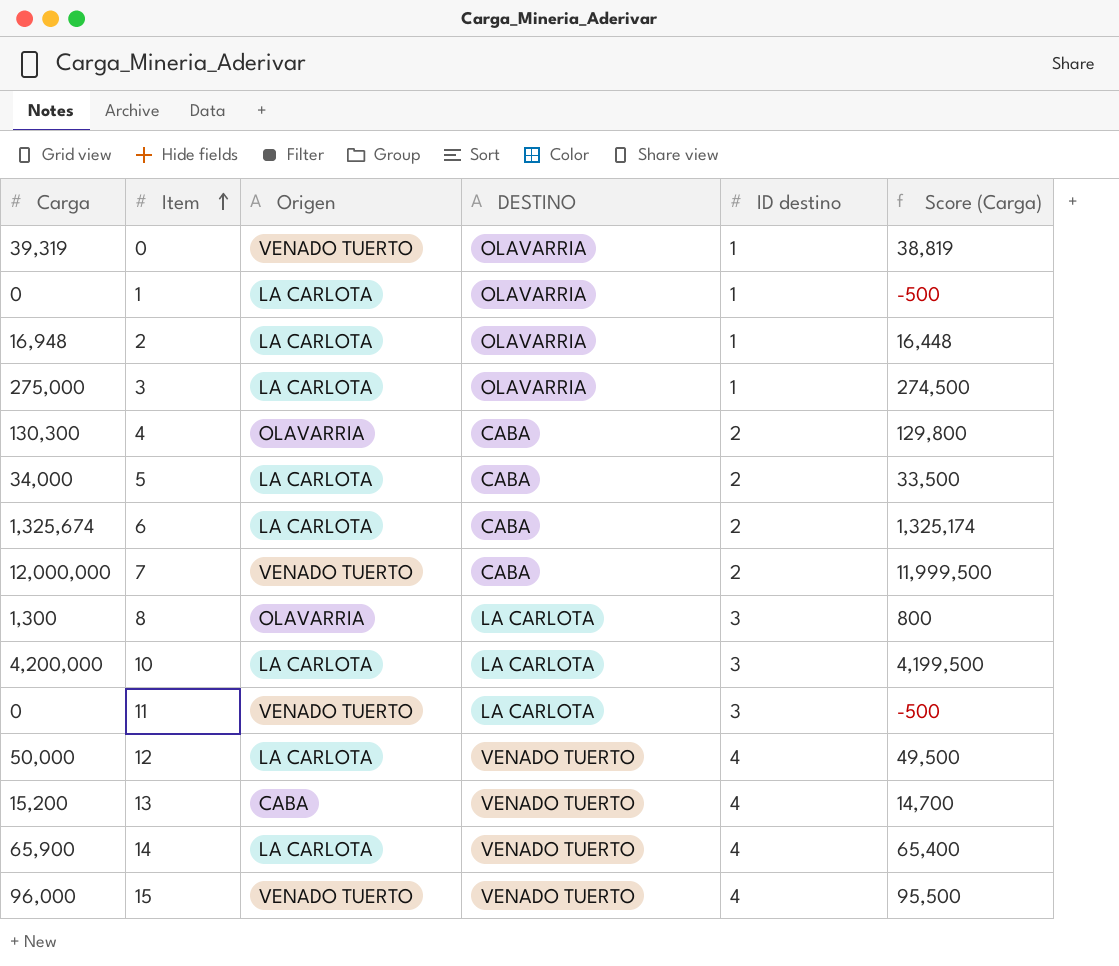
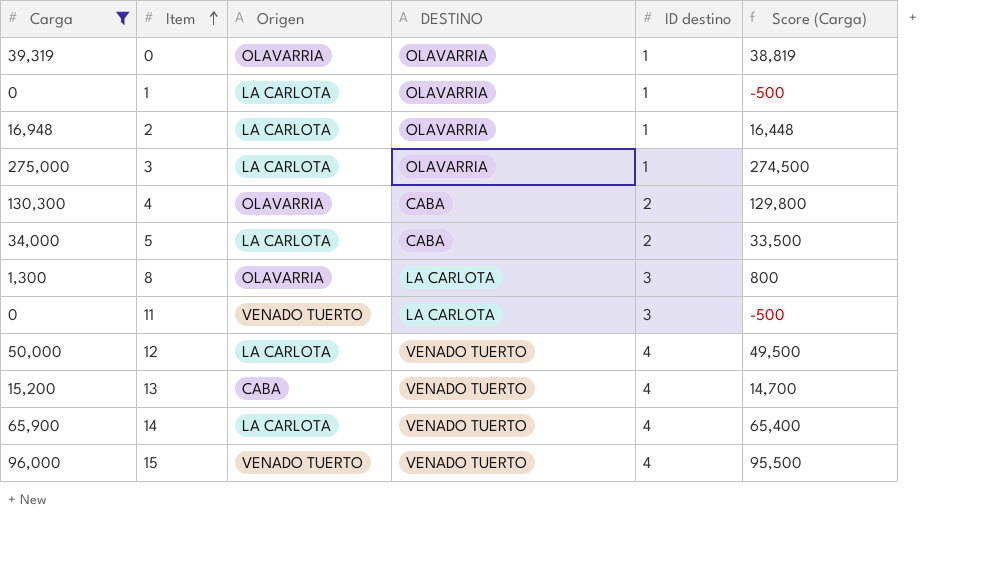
filter: none -> Carga <= 275,000
0 | Origen: VENADO TUERTO -> OLAVARRIA

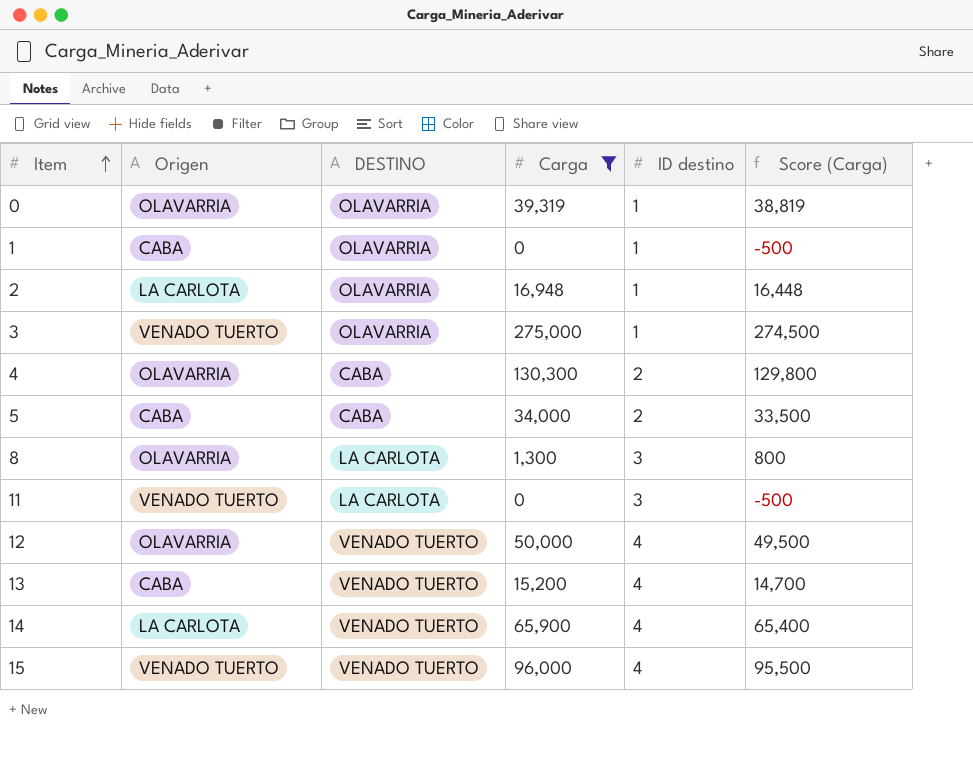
column Carga | position: 1 -> 4
1 | Origen: LA CARLOTA -> CABA
3 | Origen: LA CARLOTA -> VENADO TUERTO
5 | Origen: LA CARLOTA -> CABA
12 | Origen: LA CARLOTA -> OLAVARRIA

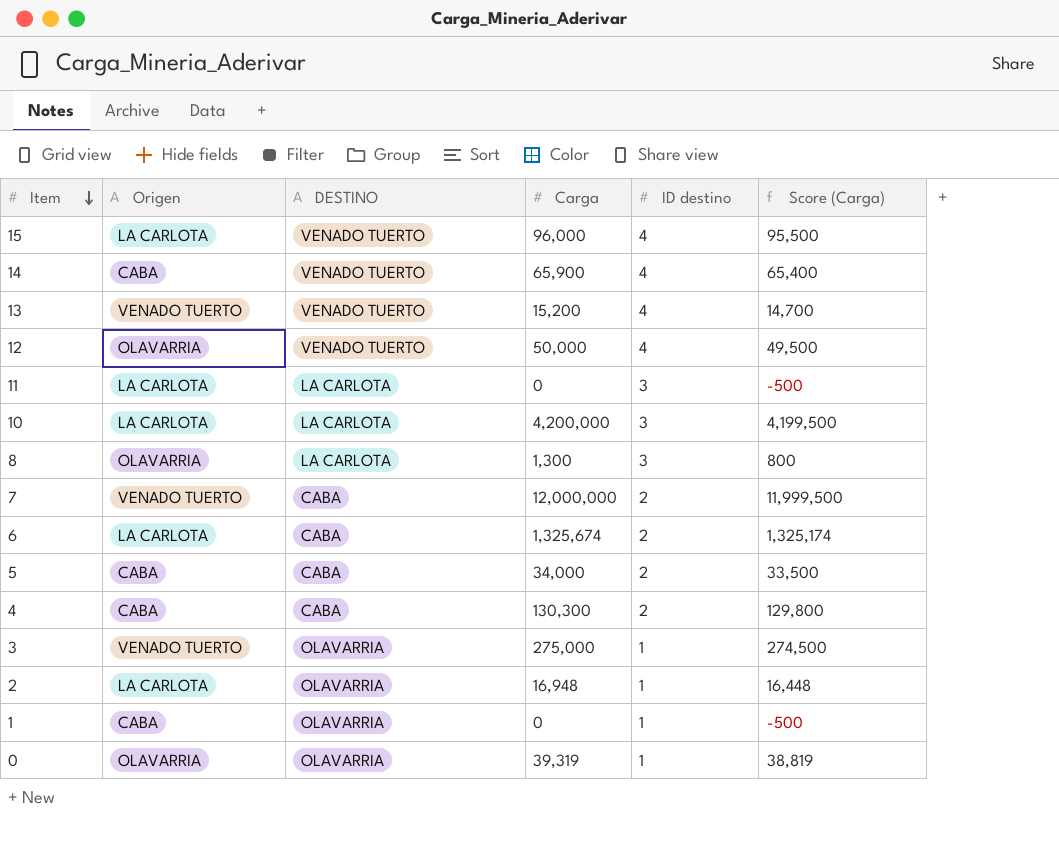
filter: Carga <= 275,000 -> none
row order: Item ascending -> Item descending
15 | Origen: VENADO TUERTO -> LA CARLOTA
14 | Origen: LA CARLOTA -> CABA
13 | Origen: CABA -> VENADO TUERTO
11 | Origen: VENADO TUERTO -> LA CARLOTA
4 | Origen: OLAVARRIA -> CABA

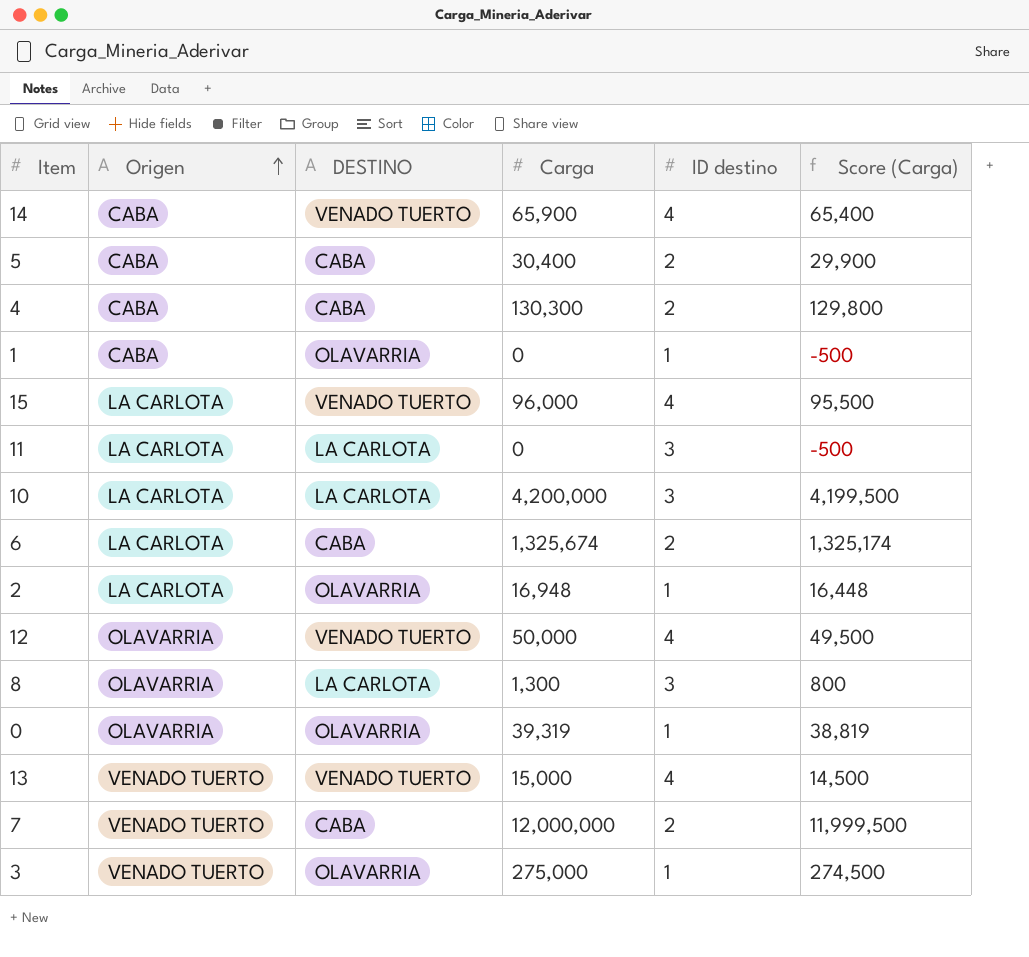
row order: Item descending -> Origen ascending
5 | Carga: 34,000 -> 30,400
5 | Score (Carga): 33,500 -> 29,900
13 | Carga: 15,200 -> 15,000
13 | Score (Carga): 14,700 -> 14,500

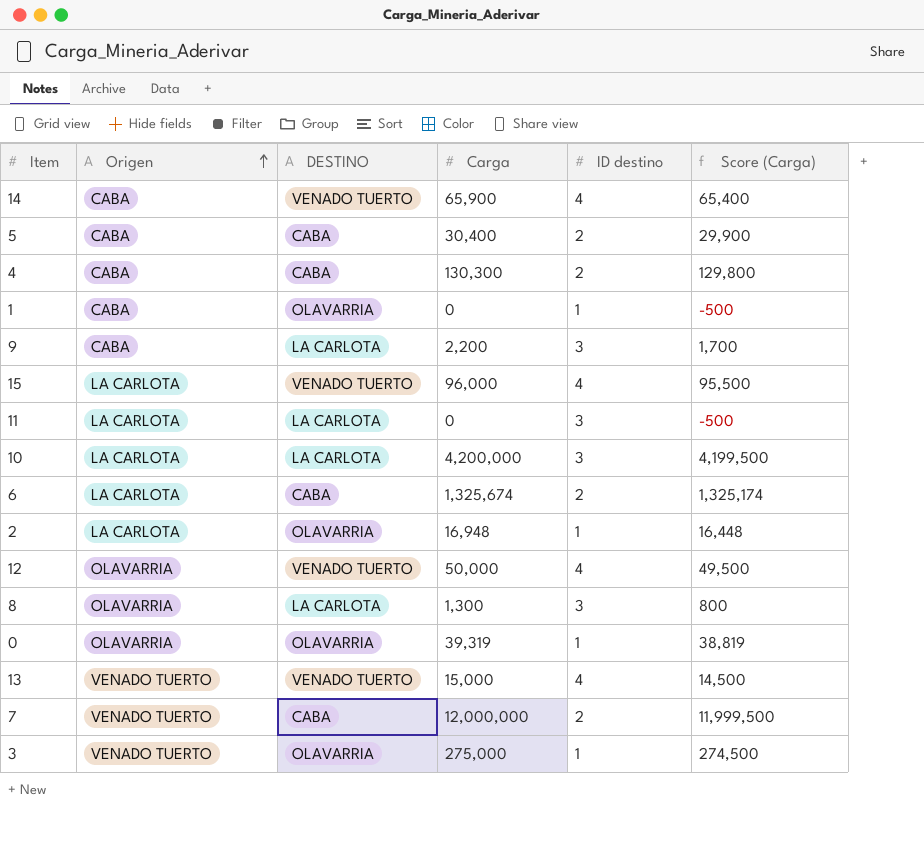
row 9: none -> CABA | LA CARLOTA | 2,200 | 3 | 1,700

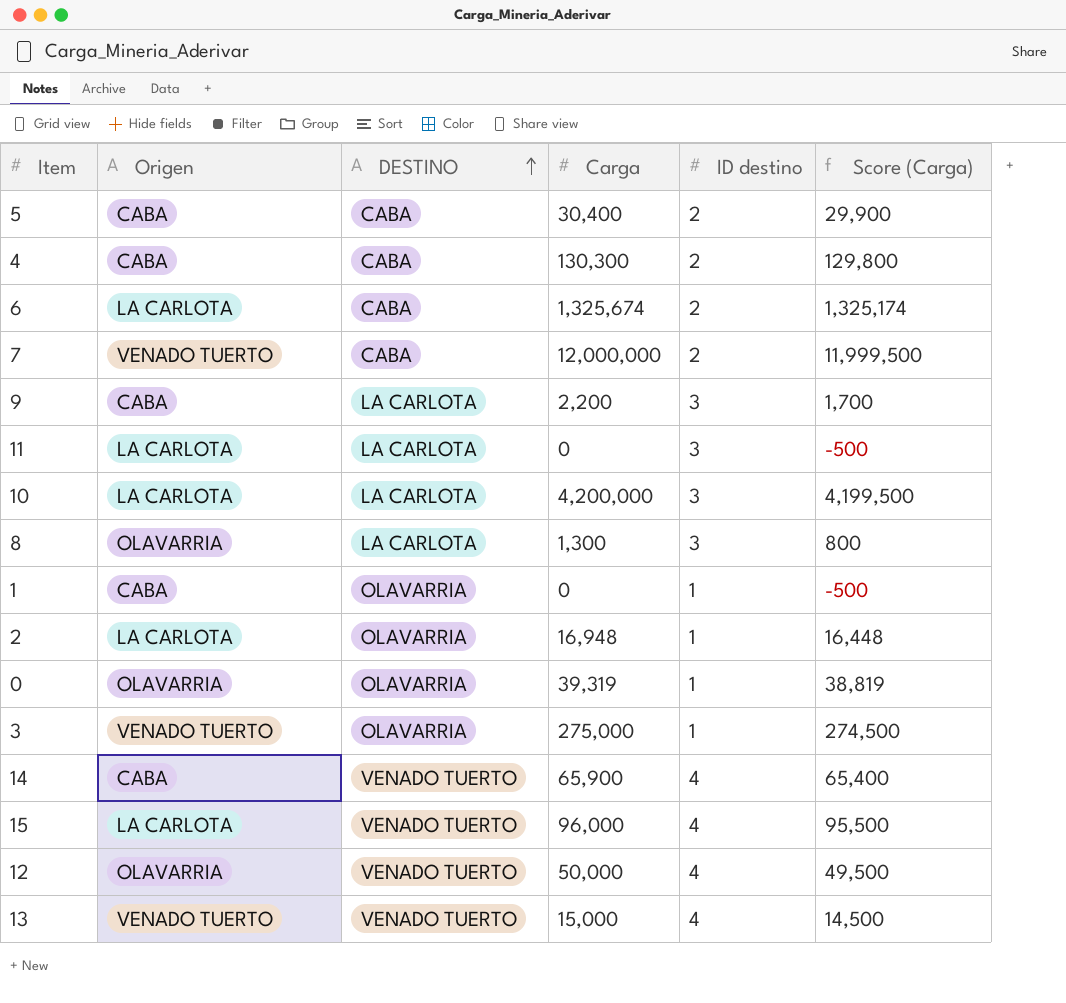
row order: Origen ascending -> DESTINO ascending

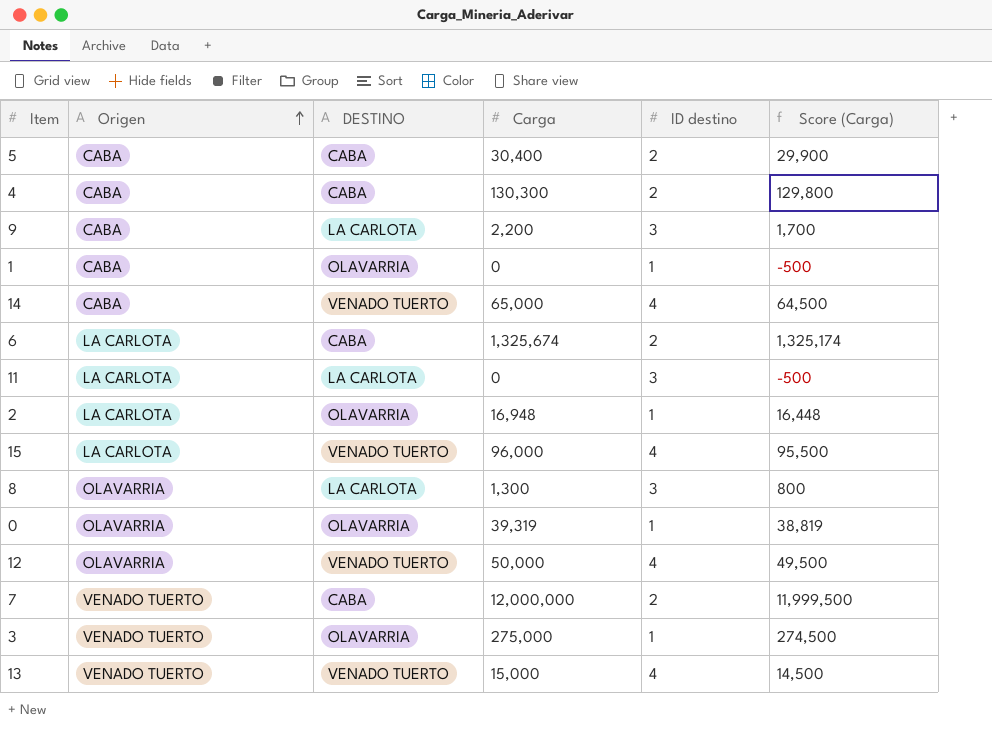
row order: DESTINO ascending -> Origen ascending
row 10: LA CARLOTA | LA CARLOTA | 4,200,000 | 3 | 4,199,500 -> none
14 | Carga: 65,900 -> 65,000
14 | Score (Carga): 65,400 -> 64,500

